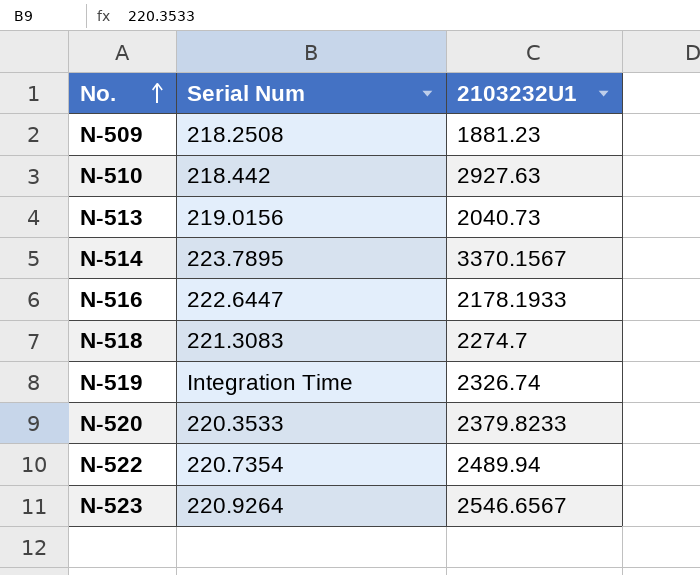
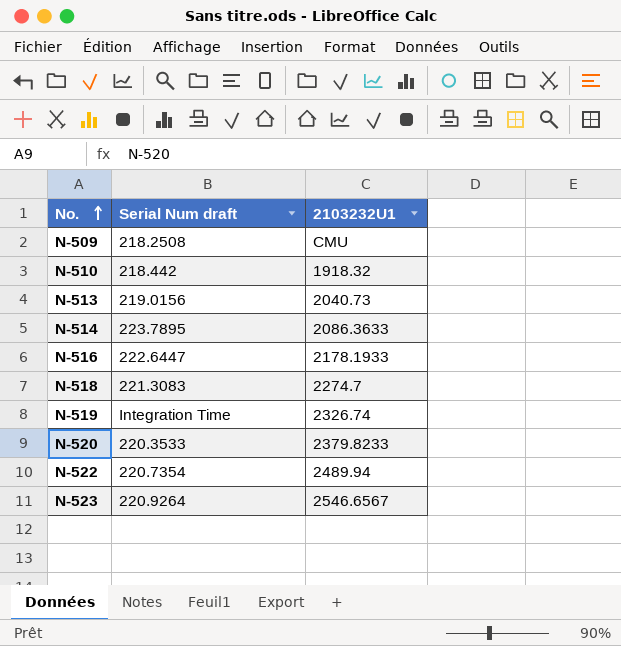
column name: Serial Num -> Serial Num draft
N-509 | 2103232U1: 1881.23 -> CMU
N-510 | 2103232U1: 2927.63 -> 1918.32
N-514 | 2103232U1: 3370.1567 -> 2086.3633

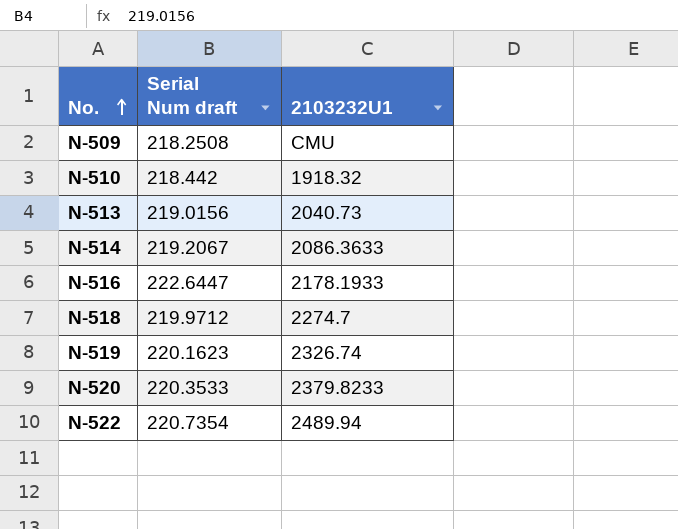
row N-523: 220.9264 | 2546.6567 -> none
N-514 | Serial Num draft: 223.7895 -> 219.2067
N-518 | Serial Num draft: 221.3083 -> 219.9712
N-519 | Serial Num draft: Integration Time -> 220.1623

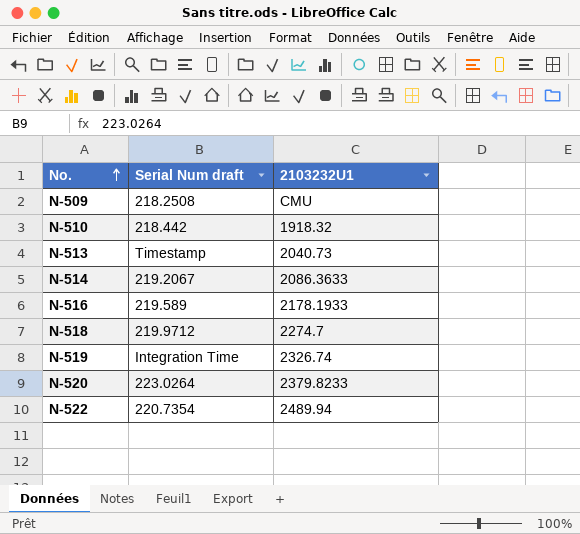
N-513 | Serial Num draft: 219.0156 -> Timestamp
N-516 | Serial Num draft: 222.6447 -> 219.589
N-519 | Serial Num draft: 220.1623 -> Integration Time
N-520 | Serial Num draft: 220.3533 -> 223.0264

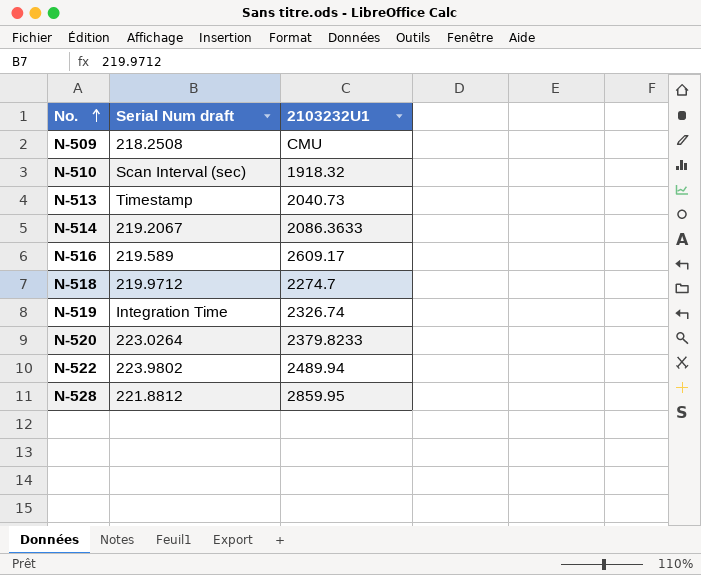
N-510 | Serial Num draft: 218.442 -> Scan Interval (sec)
N-516 | 2103232U1: 2178.1933 -> 2609.17
N-522 | Serial Num draft: 220.7354 -> 223.9802
row N-528: none -> 221.8812 | 2859.95

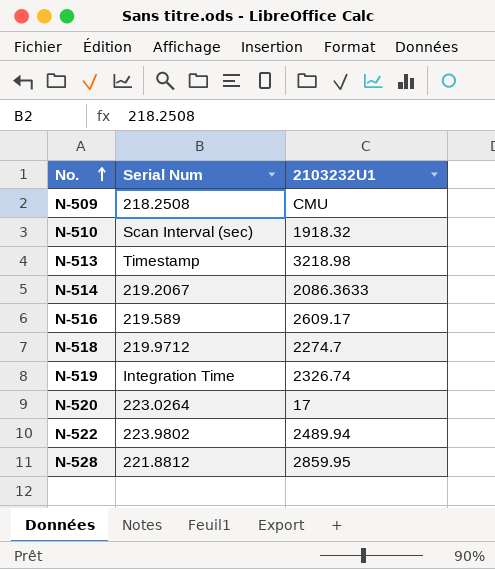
column name: Serial Num draft -> Serial Num
N-513 | 2103232U1: 2040.73 -> 3218.98
N-520 | 2103232U1: 2379.8233 -> 17

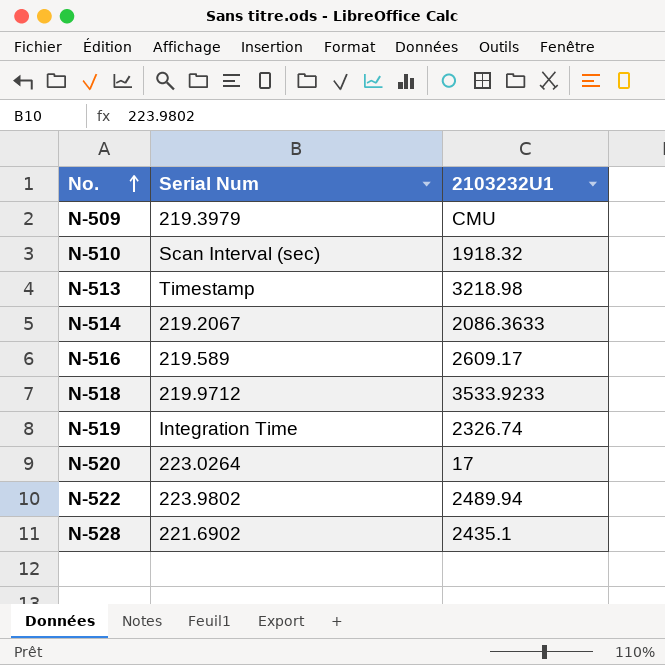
N-509 | Serial Num: 218.2508 -> 219.3979
N-518 | 2103232U1: 2274.7 -> 3533.9233
N-528 | Serial Num: 221.8812 -> 221.6902
N-528 | 2103232U1: 2859.95 -> 2435.1

